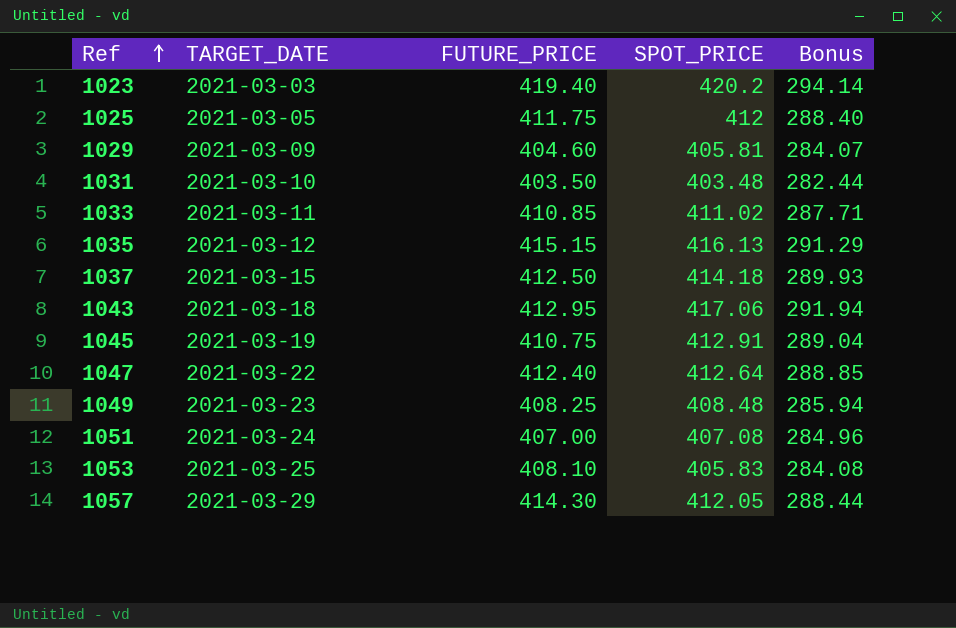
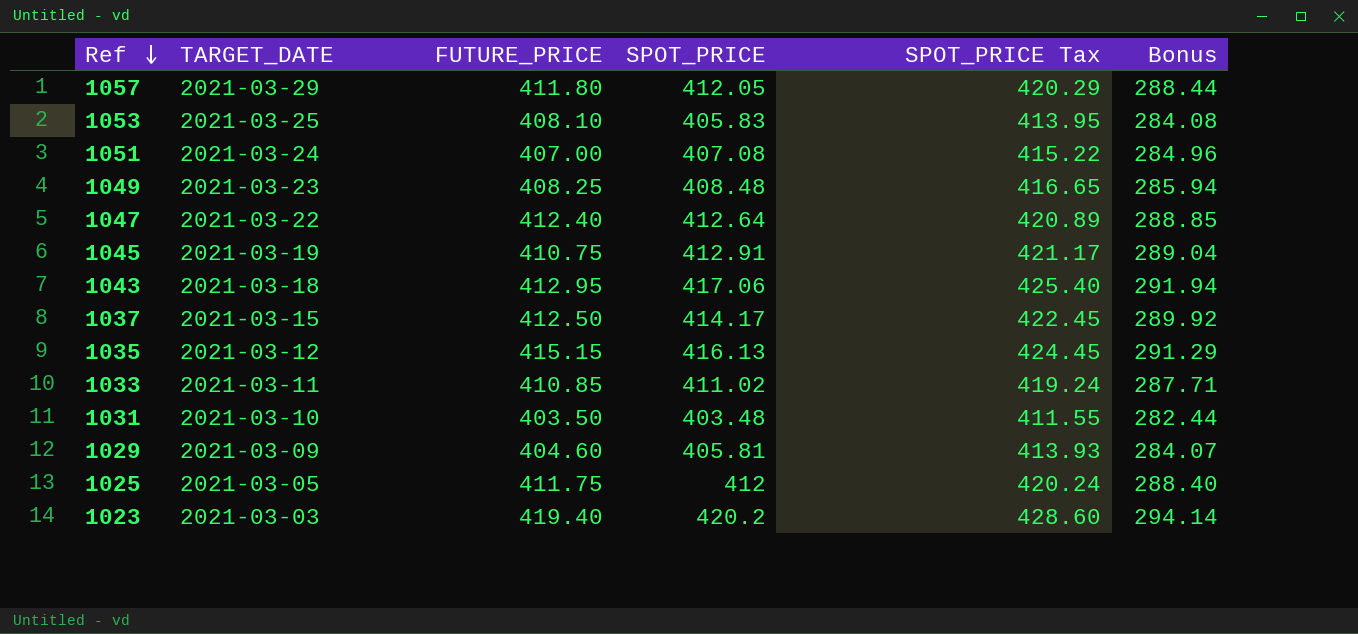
row order: Ref ascending -> Ref descending
column SPOT_PRICE Tax | formula: none -> [SPOT_PRICE] * 1.02
1057 | FUTURE_PRICE: 414.30 -> 411.80
1037 | SPOT_PRICE: 414.18 -> 414.17
1037 | Bonus: 289.93 -> 289.92

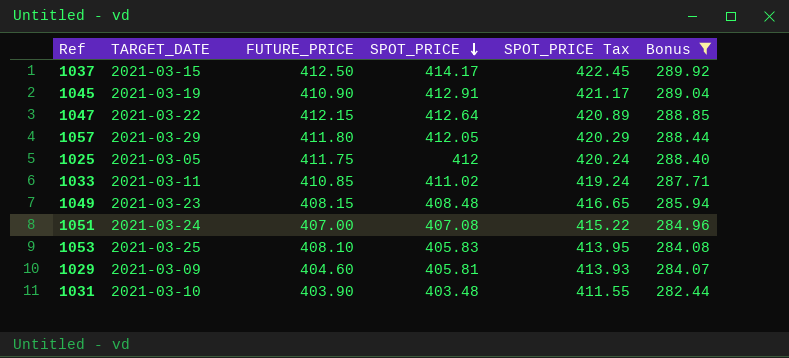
filter: none -> Bonus <= 289.92
row order: Ref descending -> SPOT_PRICE descending
1045 | FUTURE_PRICE: 410.75 -> 410.90
1047 | FUTURE_PRICE: 412.40 -> 412.15
1049 | FUTURE_PRICE: 408.25 -> 408.15
1031 | FUTURE_PRICE: 403.50 -> 403.90

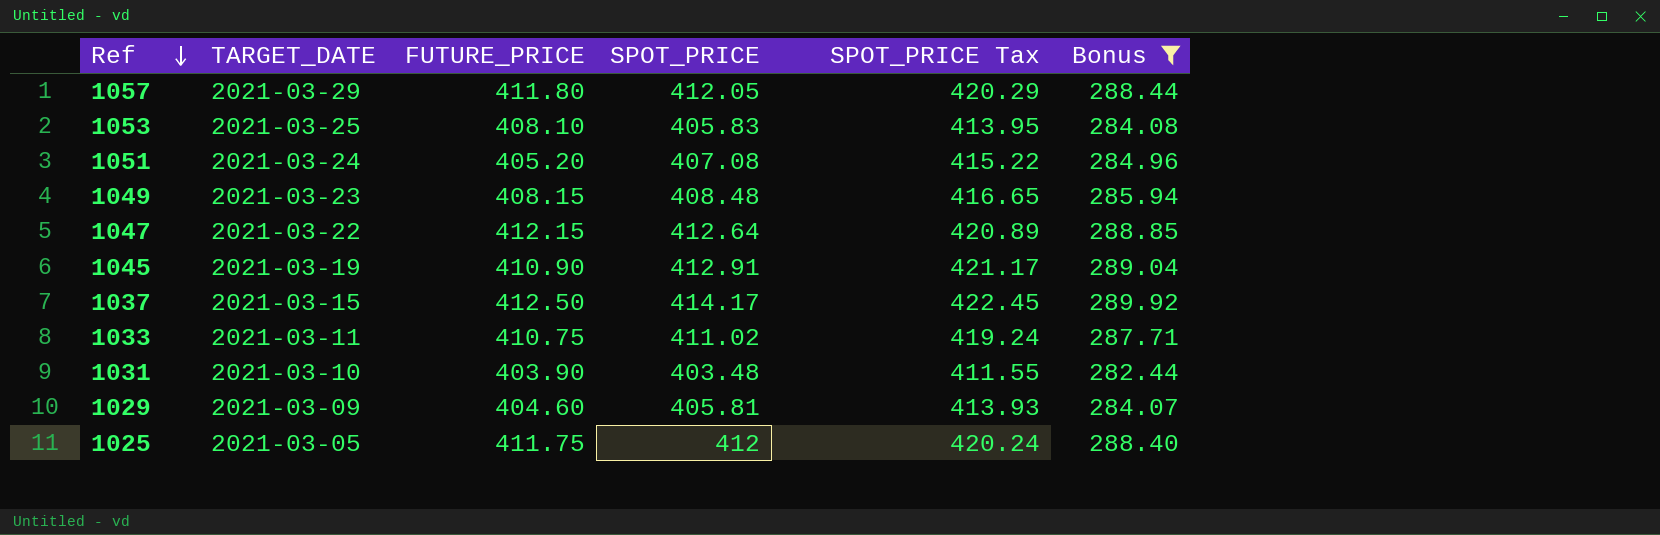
row order: SPOT_PRICE descending -> Ref descending
1051 | FUTURE_PRICE: 407.00 -> 405.20
1033 | FUTURE_PRICE: 410.85 -> 410.75

